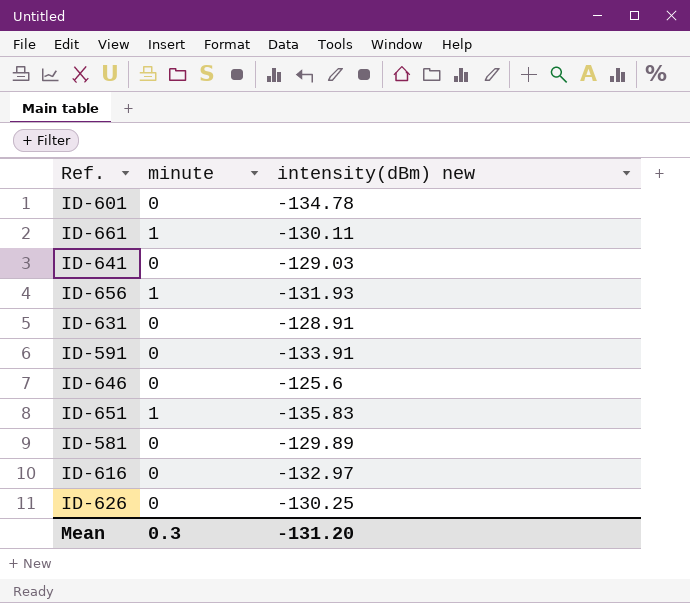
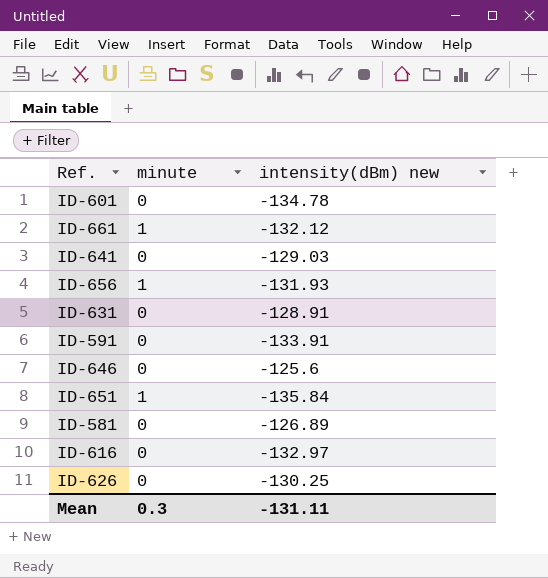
ID-661 | intensity(dBm) new: -130.11 -> -132.12
ID-651 | intensity(dBm) new: -135.83 -> -135.84
ID-581 | intensity(dBm) new: -129.89 -> -126.89
Mean | intensity(dBm) new: -131.20 -> -131.11

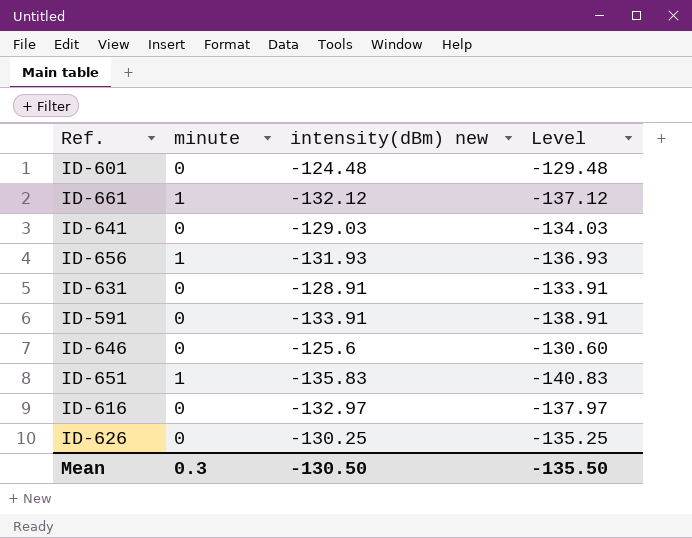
column Level | formula: none -> [intensity(dBm) new] - 5
row ID-581: 0 | -126.89 -> none
ID-601 | intensity(dBm) new: -134.78 -> -124.48
ID-651 | intensity(dBm) new: -135.84 -> -135.83
Mean | intensity(dBm) new: -131.11 -> -130.50

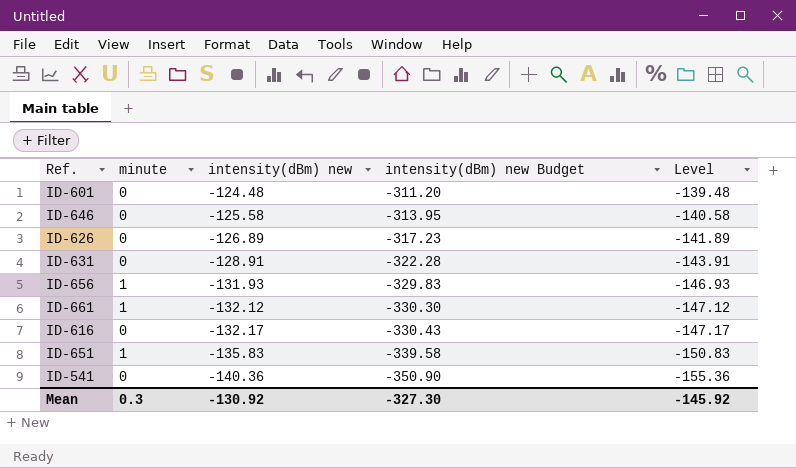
row order: none -> intensity(dBm) new descending
column intensity(dBm) new Budget | formula: none -> [intensity(dBm) new] * 2.5
column Level | formula: [intensity(dBm) new] - 5 -> [intensity(dBm) new] - 15
row ID-641: 0 | -129.03 | -134.03 -> none
row ID-591: 0 | -133.91 | -138.91 -> none
ID-646 | intensity(dBm) new: -125.6 -> -125.58
ID-626 | intensity(dBm) new: -130.25 -> -126.89
ID-616 | intensity(dBm) new: -132.97 -> -132.17
row ID-541: none -> 0 | -140.36 | -350.90 | -155.36
Mean | intensity(dBm) new: -130.50 -> -130.92
Mean | Level: -135.50 -> -145.92

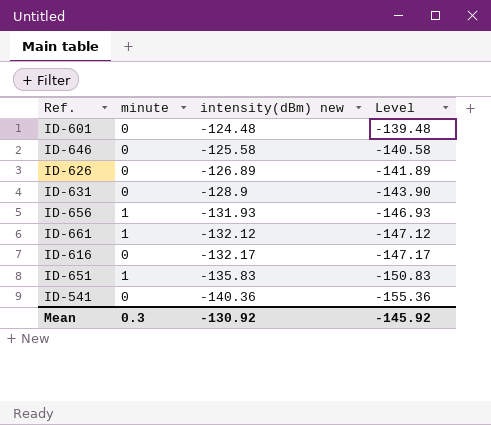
column intensity(dBm) new Budget | formula: [intensity(dBm) new] * 2.5 -> none
ID-631 | intensity(dBm) new: -128.91 -> -128.9
ID-631 | Level: -143.91 -> -143.90

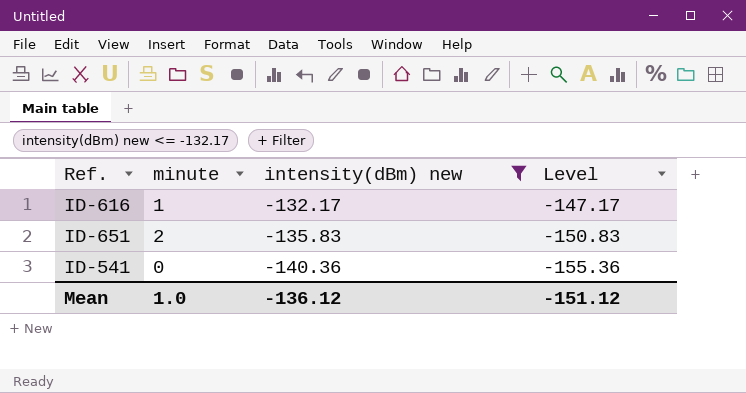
filter: none -> intensity(dBm) new <= -132.17
ID-616 | minute: 0 -> 1
ID-651 | minute: 1 -> 2
Mean | minute: 0.3 -> 1.0
Mean | intensity(dBm) new: -130.92 -> -136.12
Mean | Level: -145.92 -> -151.12

